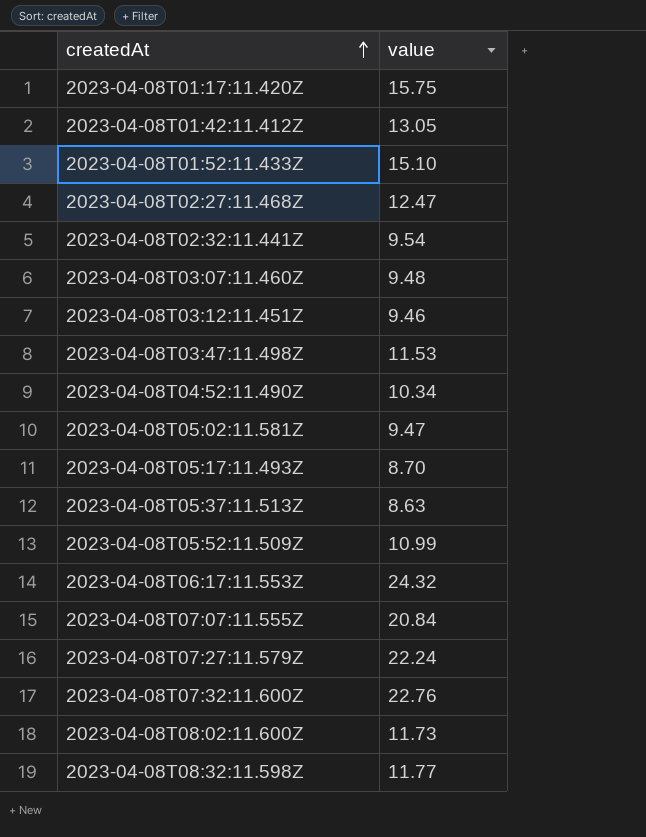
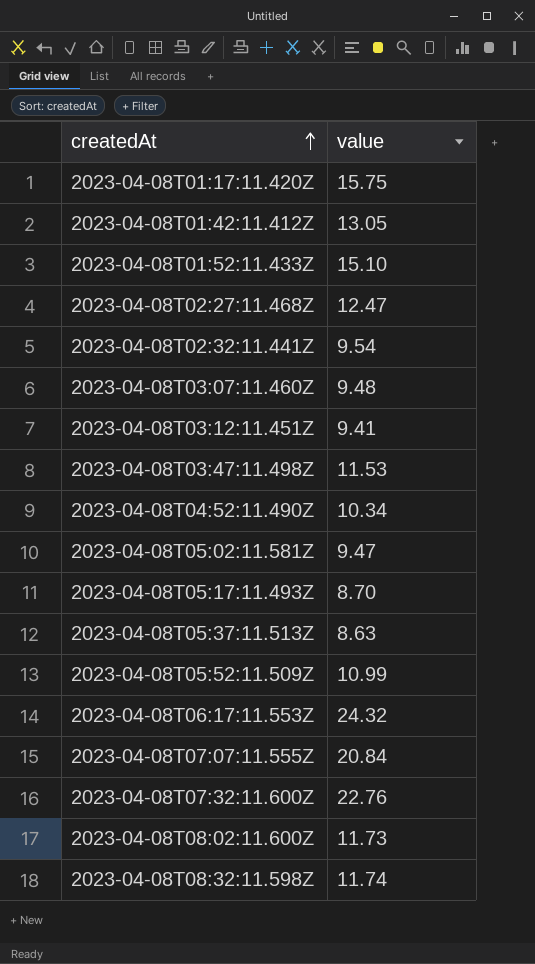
row 2023-04-08T07:27:11.579Z: 22.24 -> none
2023-04-08T03:12:11.451Z | value: 9.46 -> 9.41
2023-04-08T08:32:11.598Z | value: 11.77 -> 11.74

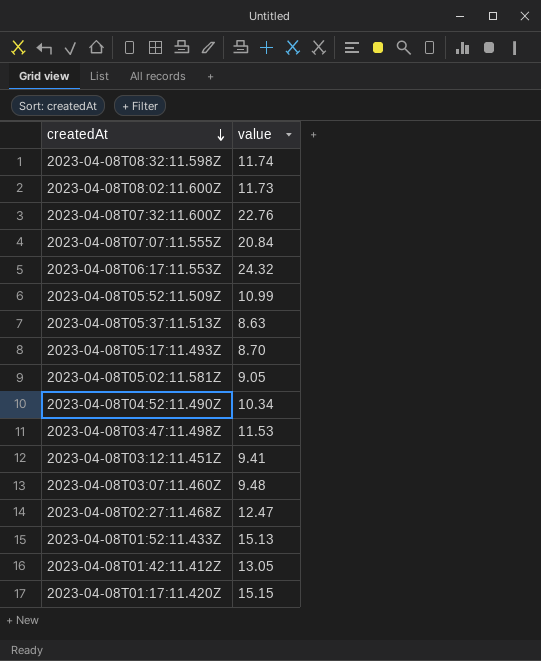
row order: createdAt ascending -> createdAt descending
row 2023-04-08T02:32:11.441Z: 9.54 -> none
2023-04-08T05:02:11.581Z | value: 9.47 -> 9.05
2023-04-08T01:52:11.433Z | value: 15.10 -> 15.13
2023-04-08T01:17:11.420Z | value: 15.75 -> 15.15

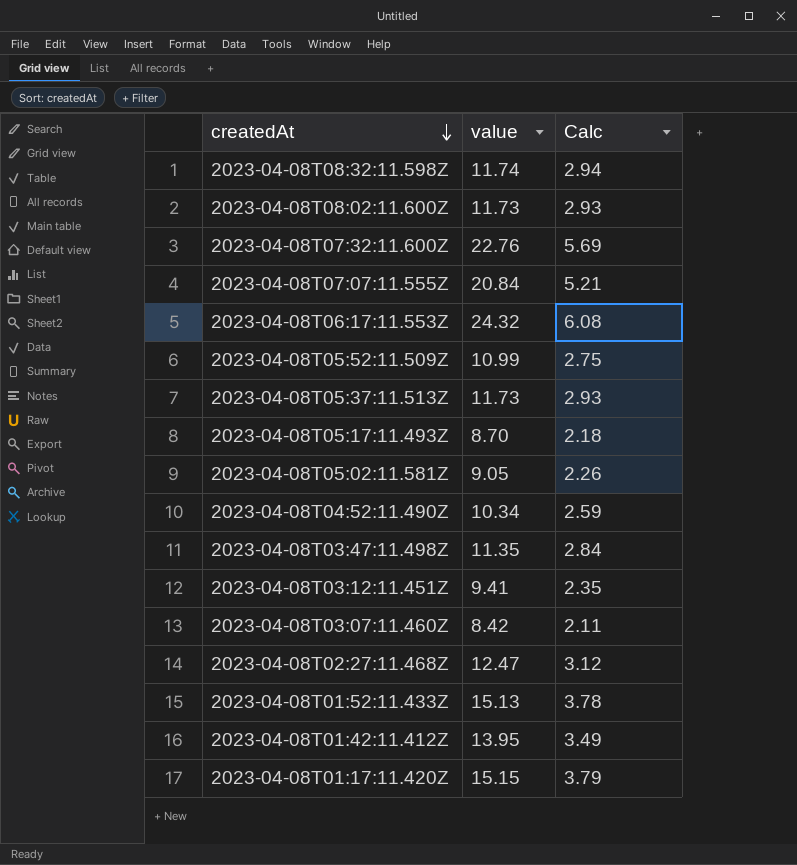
column Calc | formula: none -> [value] * 0.25
2023-04-08T05:37:11.513Z | value: 8.63 -> 11.73
2023-04-08T03:47:11.498Z | value: 11.53 -> 11.35
2023-04-08T03:07:11.460Z | value: 9.48 -> 8.42
2023-04-08T01:42:11.412Z | value: 13.05 -> 13.95

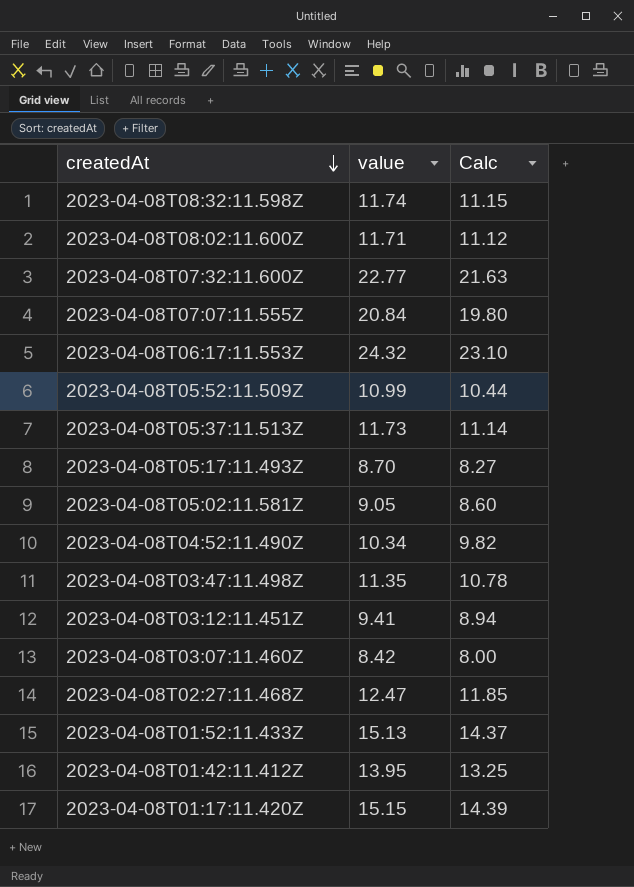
column Calc | formula: [value] * 0.25 -> [value] * 0.95
2023-04-08T08:02:11.600Z | value: 11.73 -> 11.71
2023-04-08T07:32:11.600Z | value: 22.76 -> 22.77

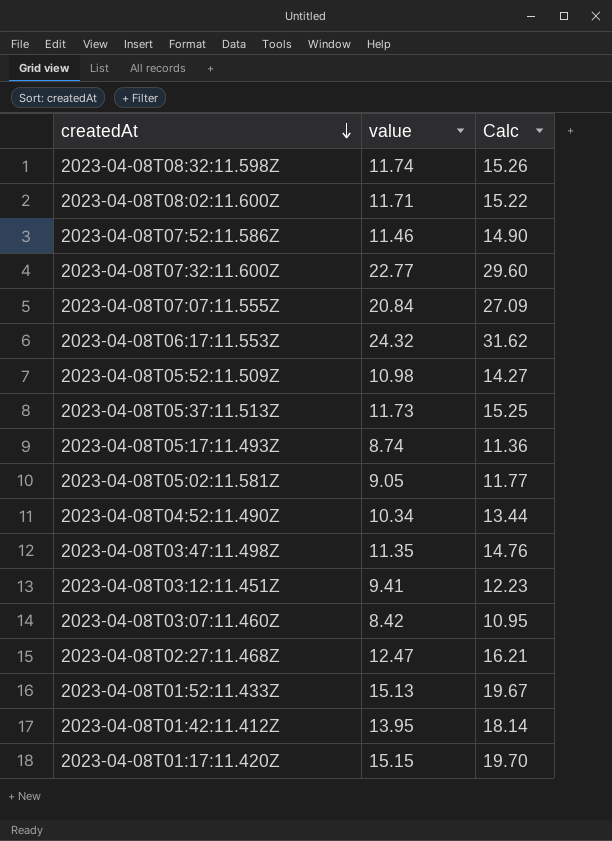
column Calc | formula: [value] * 0.95 -> [value] * 1.3
row 2023-04-08T07:52:11.586Z: none -> 11.46 | 14.90
2023-04-08T05:52:11.509Z | value: 10.99 -> 10.98
2023-04-08T05:17:11.493Z | value: 8.70 -> 8.74

